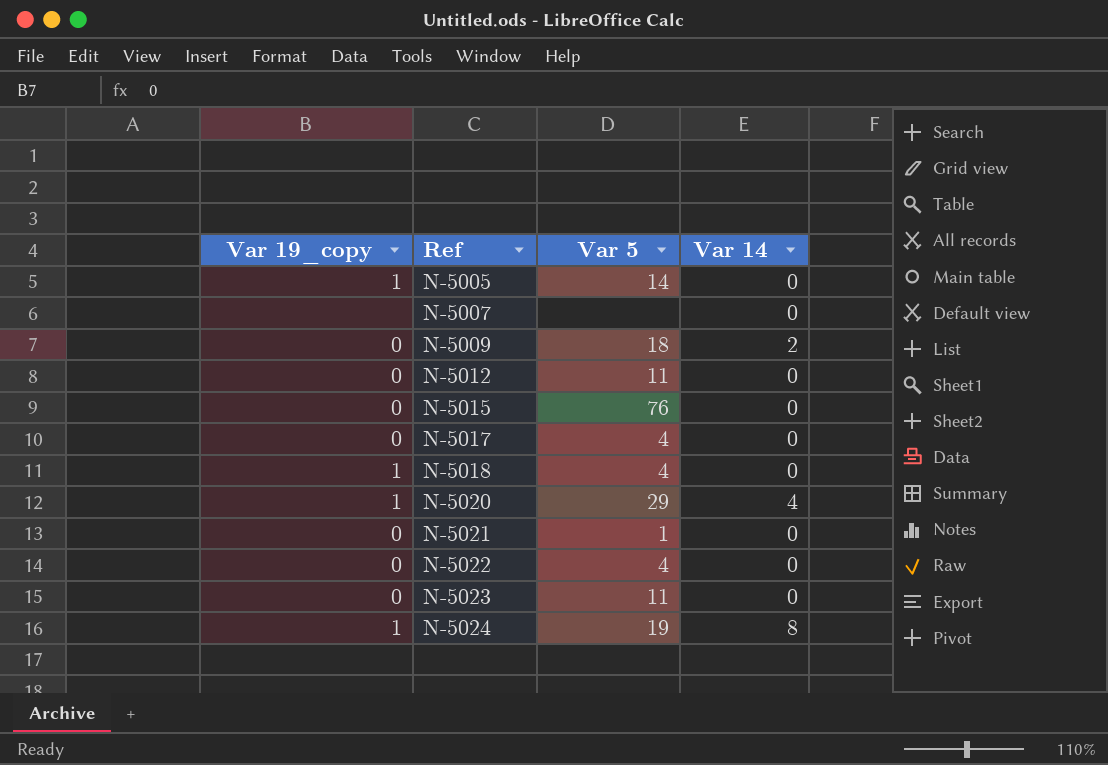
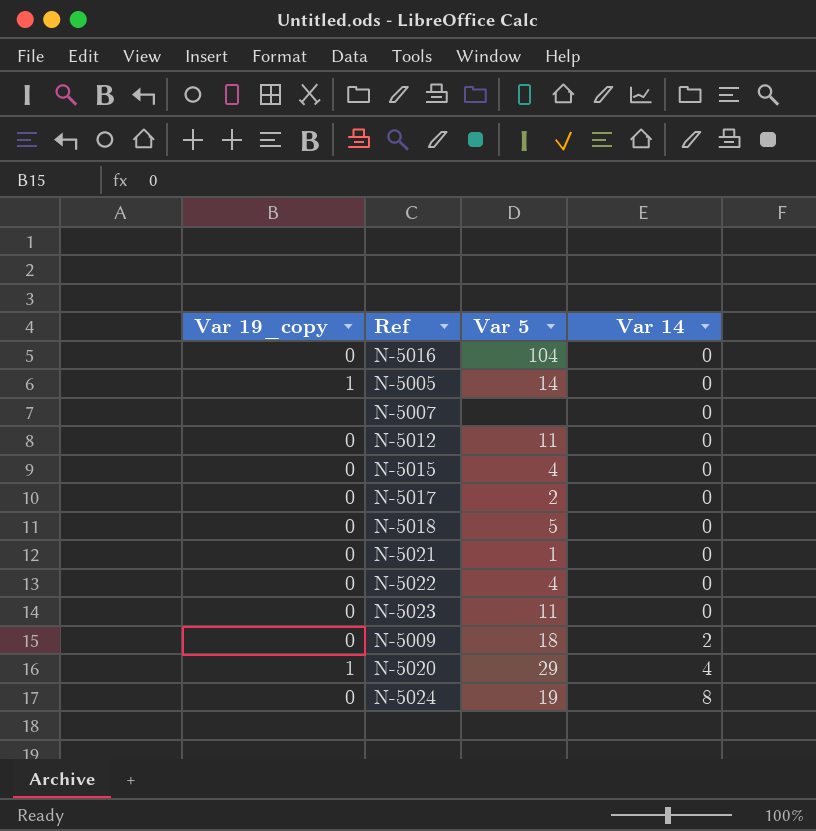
row order: Ref ascending -> Var 14 ascending
row N-5016: none -> 0 | 104 | 0
N-5015 | Var 5: 76 -> 4
N-5017 | Var 5: 4 -> 2
N-5018 | Var 19_copy: 1 -> 0
N-5018 | Var 5: 4 -> 5
N-5024 | Var 19_copy: 1 -> 0

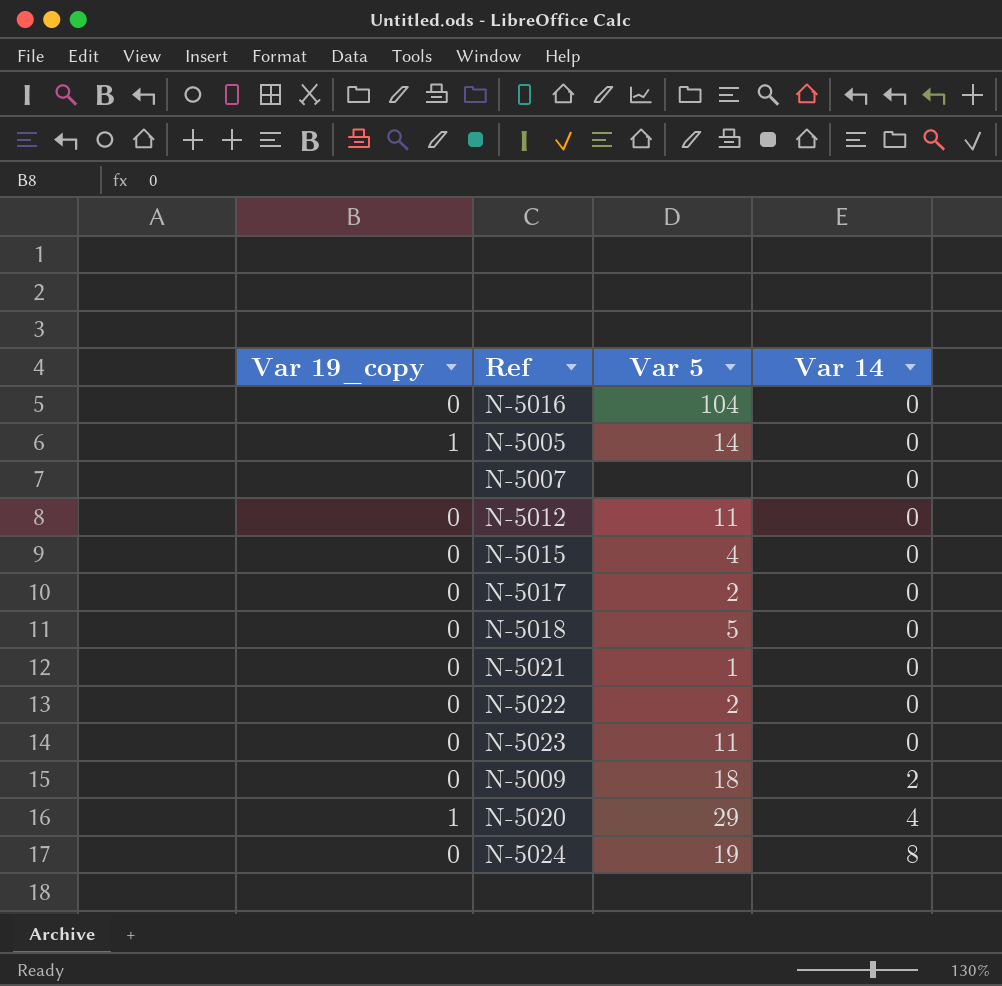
N-5022 | Var 5: 4 -> 2

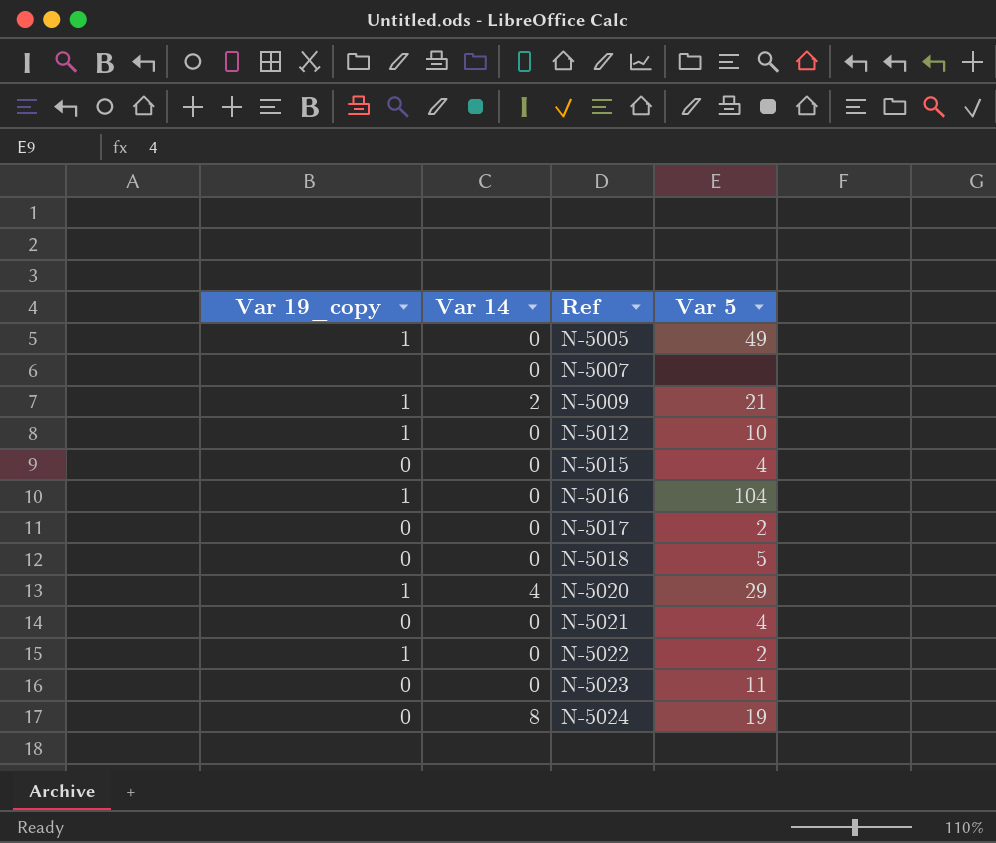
row order: Var 14 ascending -> Ref ascending
column Var 14 | position: 4 -> 2
N-5005 | Var 5: 14 -> 49
N-5009 | Var 19_copy: 0 -> 1
N-5009 | Var 5: 18 -> 21
N-5012 | Var 19_copy: 0 -> 1
N-5012 | Var 5: 11 -> 10
N-5016 | Var 19_copy: 0 -> 1
N-5021 | Var 5: 1 -> 4
N-5022 | Var 19_copy: 0 -> 1

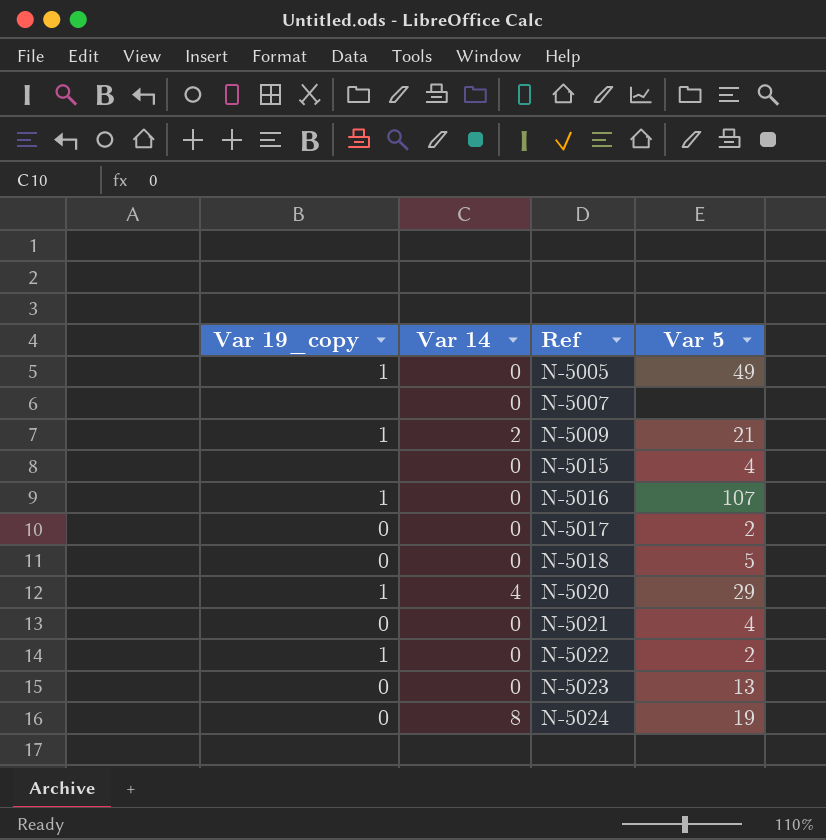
row N-5012: 1 | 0 | 10 -> none
N-5015 | Var 19_copy: 0 -> none
N-5016 | Var 5: 104 -> 107
N-5023 | Var 5: 11 -> 13

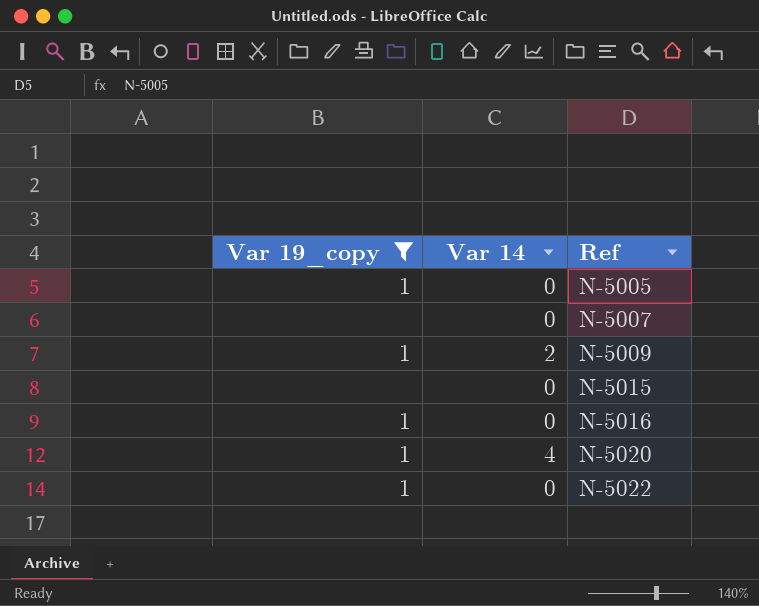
filter: none -> Var 19_copy != 0
column Var 5 | position: 4 -> none

